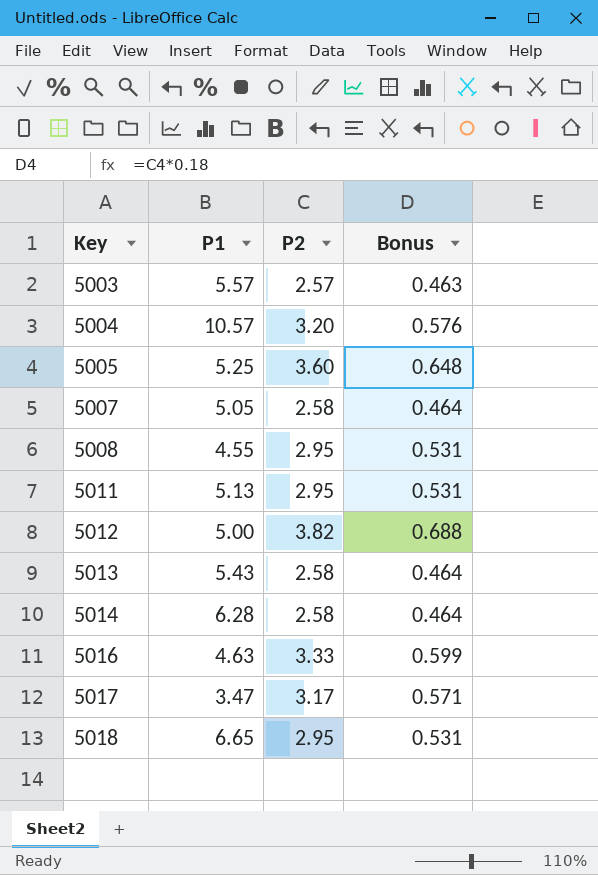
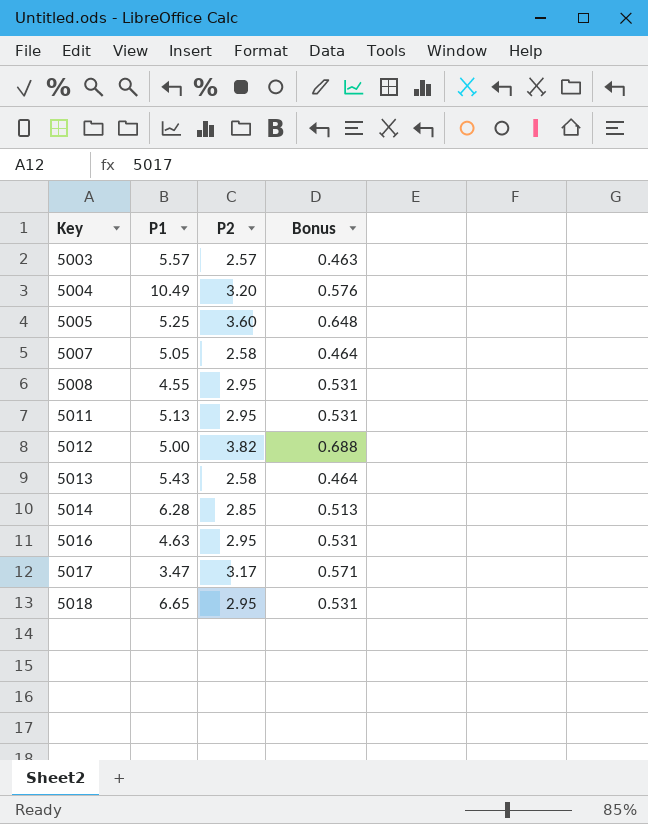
5004 | P1: 10.57 -> 10.49
5014 | P2: 2.58 -> 2.85
5014 | Bonus: 0.464 -> 0.513
5016 | P2: 3.33 -> 2.95
5016 | Bonus: 0.599 -> 0.531

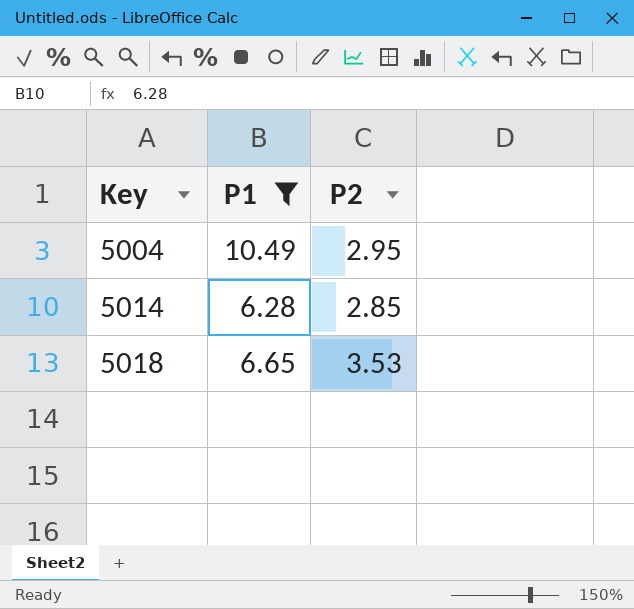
filter: none -> P1 >= 6.28
column Bonus | formula: [P2] * 0.18 -> none
5004 | P2: 3.20 -> 2.95
5018 | P2: 2.95 -> 3.53

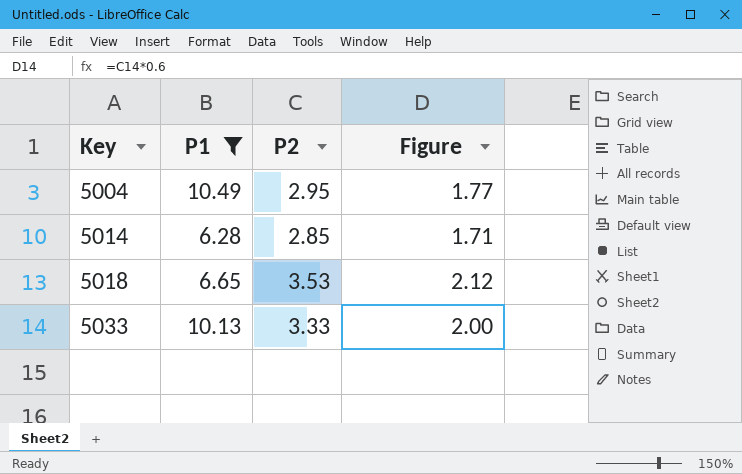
column Figure | formula: none -> [P2] * 0.6
row 5033: none -> 10.13 | 3.33 | 2.00

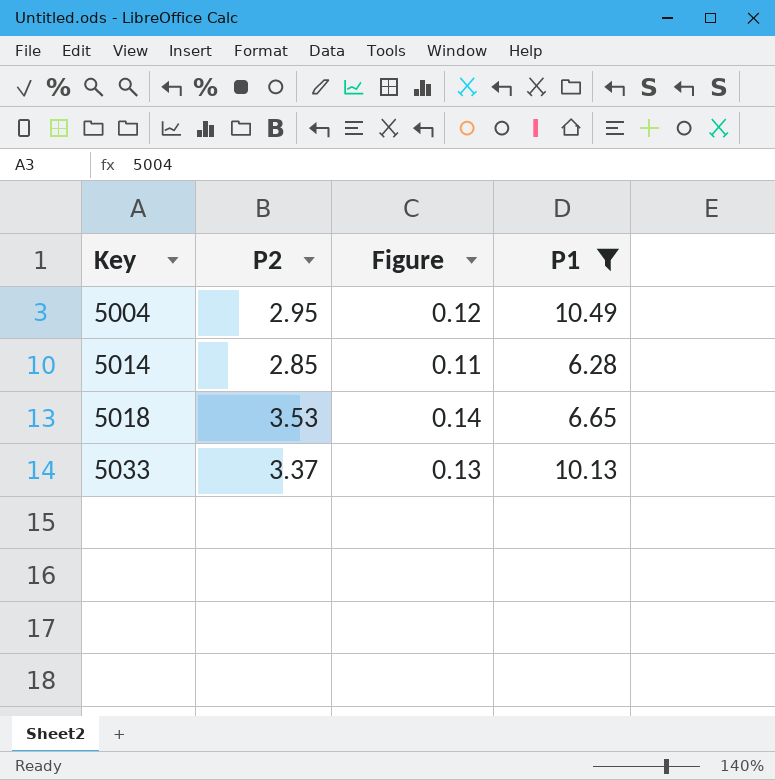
column Figure | formula: [P2] * 0.6 -> [P2] * 0.04
column P1 | position: 2 -> 4
5033 | P2: 3.33 -> 3.37

